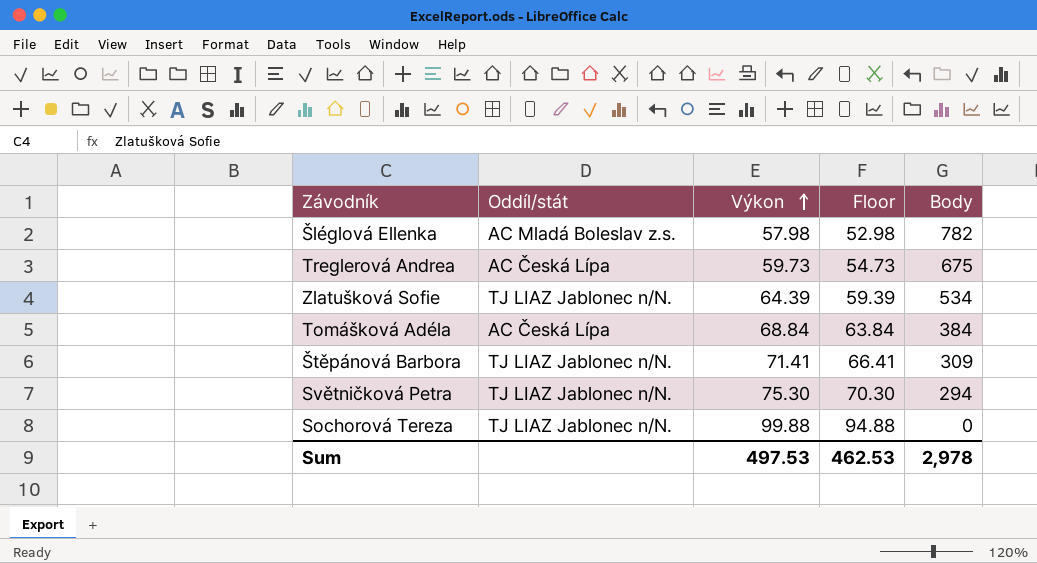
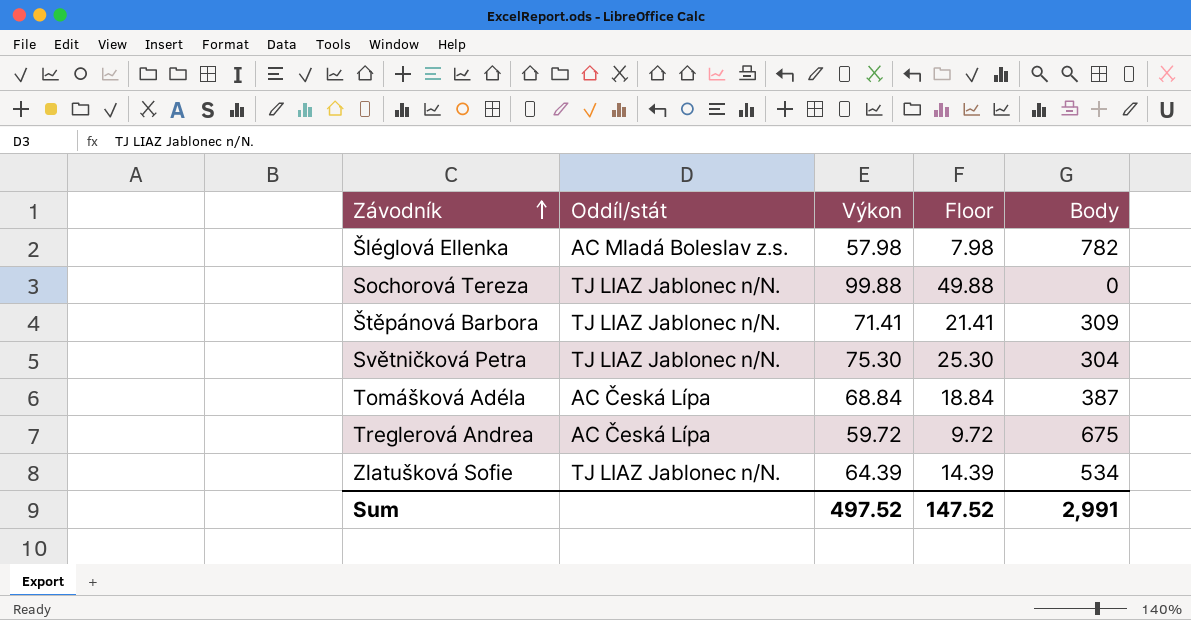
row order: Výkon ascending -> Závodník ascending
column Floor | formula: [Výkon] - 5 -> [Výkon] - 50
Světničková Petra | Body: 294 -> 304
Tomášková Adéla | Body: 384 -> 387
Treglerová Andrea | Výkon: 59.73 -> 59.72
Sum | Výkon: 497.53 -> 497.52
Sum | Floor: 462.53 -> 147.52
Sum | Body: 2,978 -> 2,991

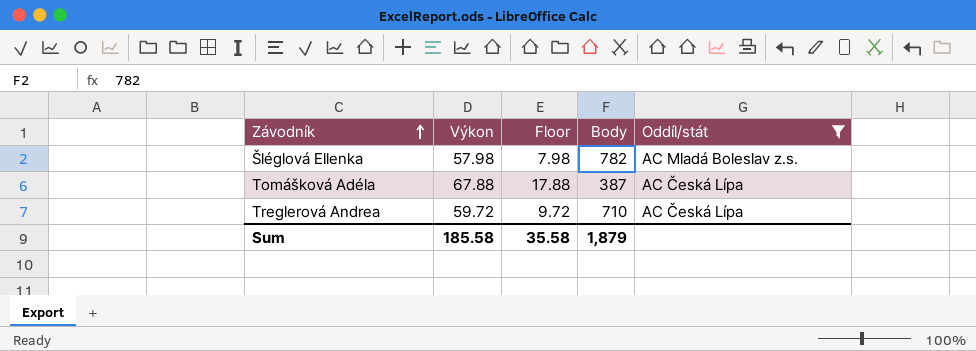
filter: none -> Oddíl/stát != TJ LIAZ Jablonec n/N.
column Oddíl/stát | position: 2 -> 5
Tomášková Adéla | Výkon: 68.84 -> 67.88
Tomášková Adéla | Floor: 18.84 -> 17.88
Treglerová Andrea | Body: 675 -> 710
Sum | Výkon: 497.52 -> 185.58
Sum | Floor: 147.52 -> 35.58
Sum | Body: 2,991 -> 1,879

